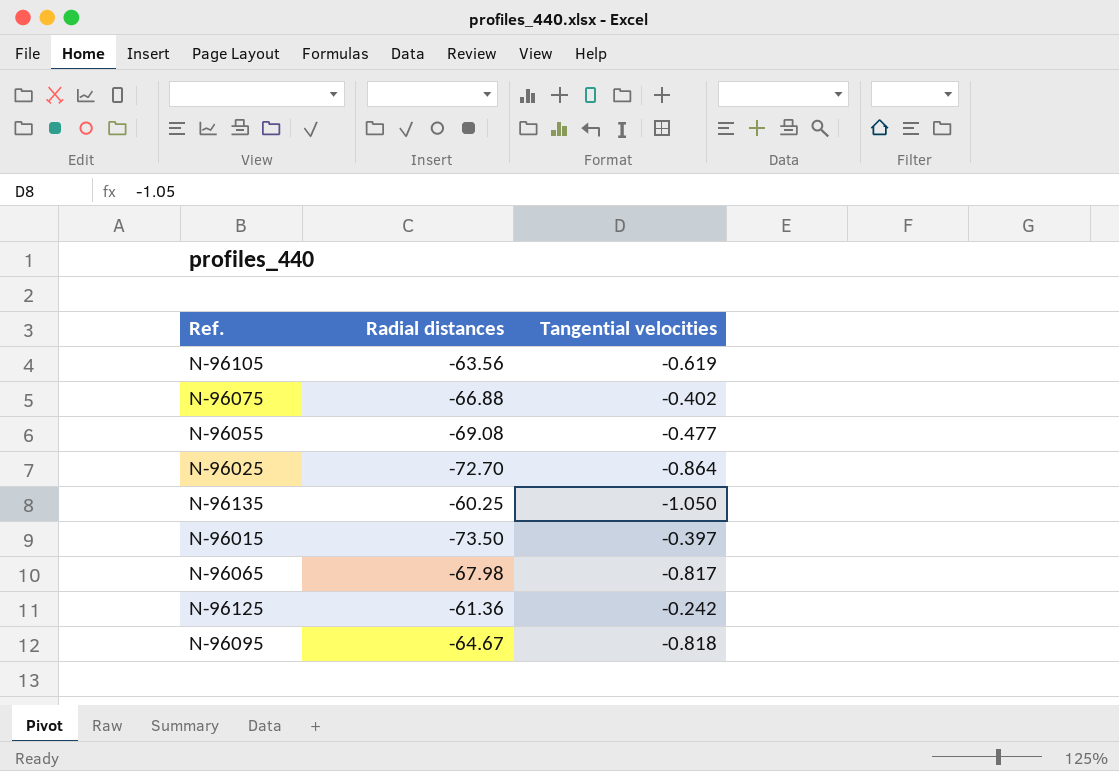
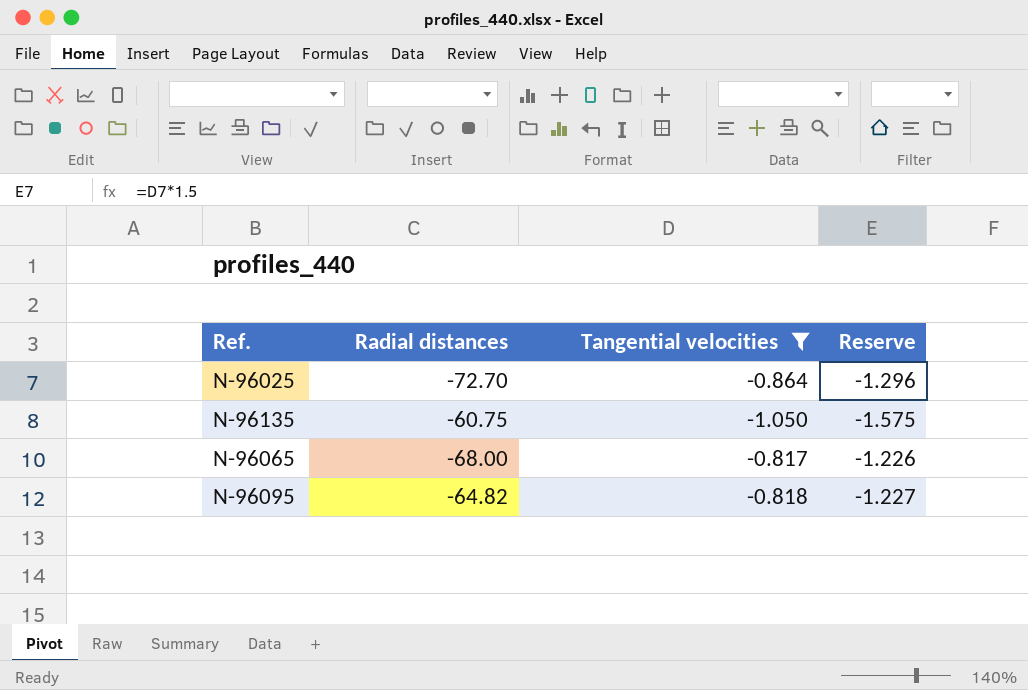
filter: none -> Tangential velocities <= -0.817
column Reserve | formula: none -> [Tangential velocities] * 1.5
N-96135 | Radial distances: -60.25 -> -60.75
N-96065 | Radial distances: -67.98 -> -68.00
N-96095 | Radial distances: -64.67 -> -64.82

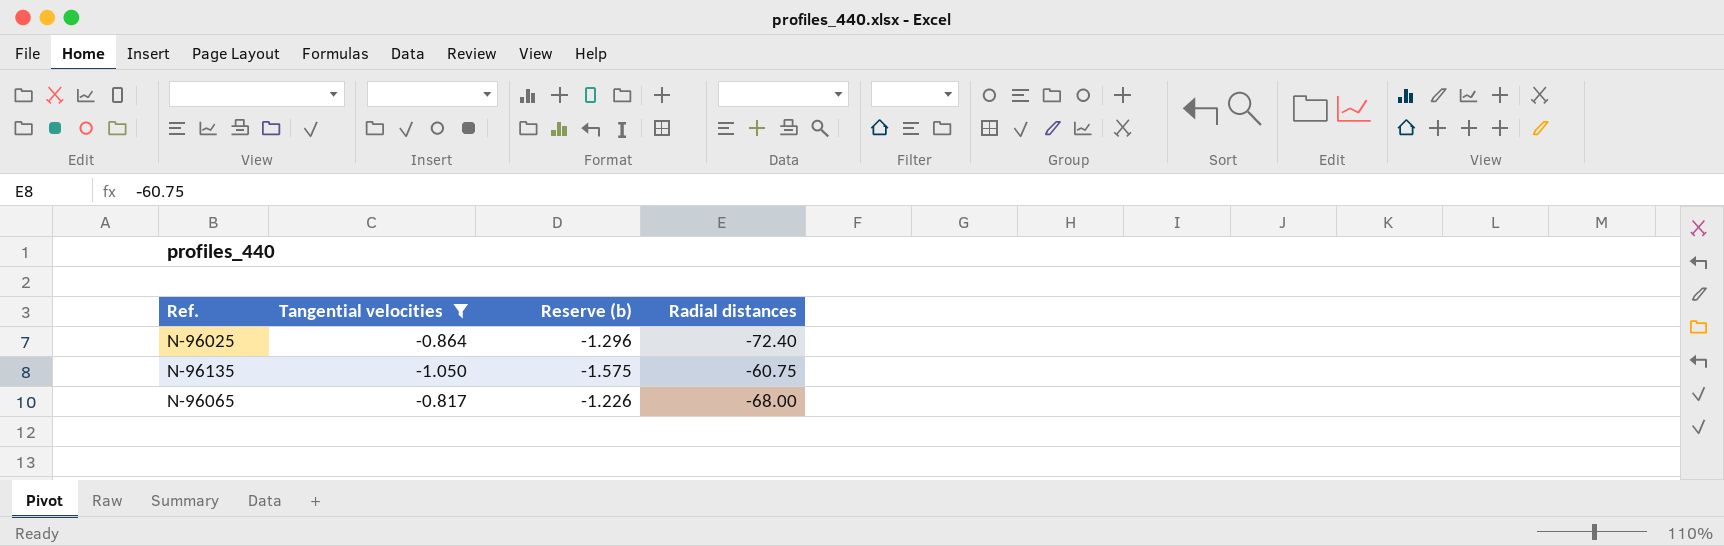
column name: Reserve -> Reserve (b)
column Radial distances | position: 2 -> 4
row N-96095: -64.82 | -0.818 | -1.227 -> none
N-96025 | Radial distances: -72.70 -> -72.40

